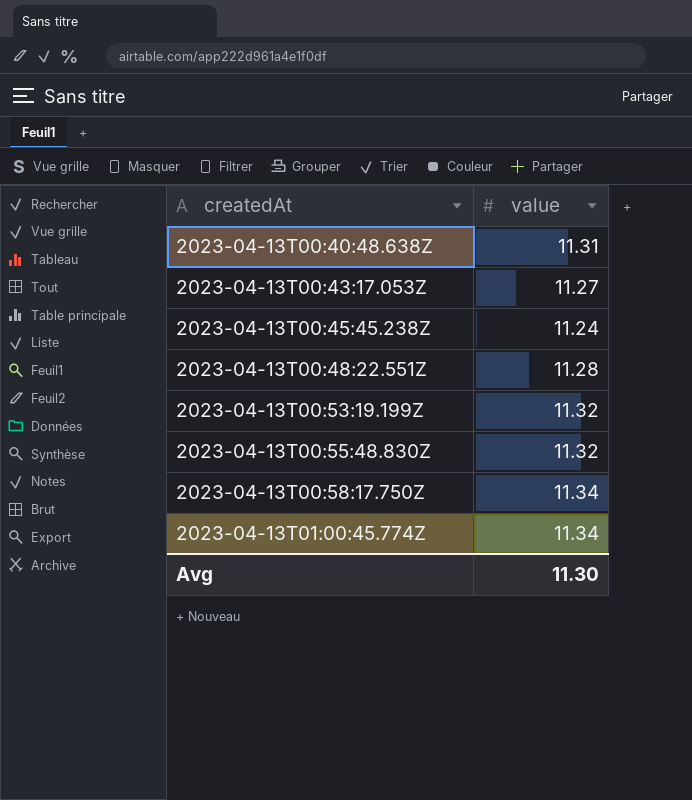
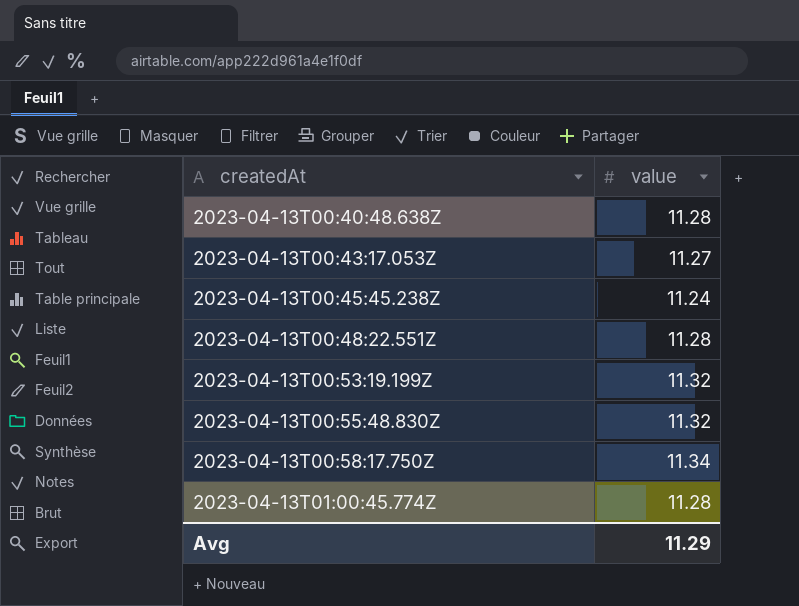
2023-04-13T00:40:48.638Z | value: 11.31 -> 11.28
2023-04-13T01:00:45.774Z | value: 11.34 -> 11.28
Avg | value: 11.30 -> 11.29

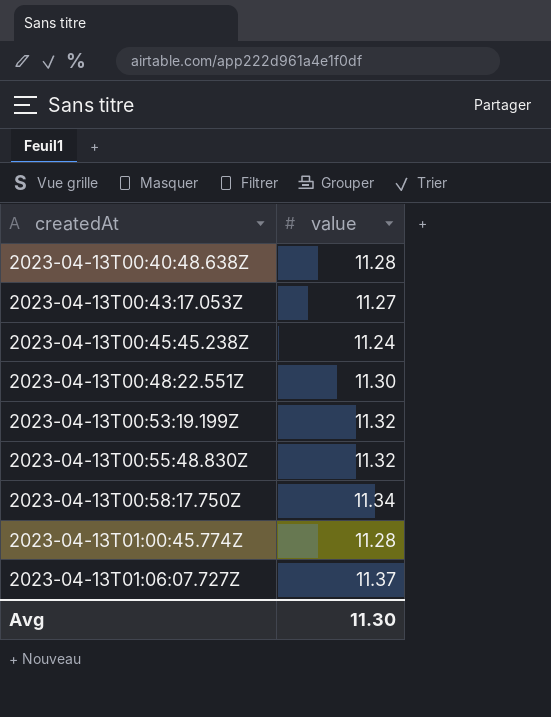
2023-04-13T00:48:22.551Z | value: 11.28 -> 11.30
row 2023-04-13T01:06:07.727Z: none -> 11.37
Avg | value: 11.29 -> 11.30

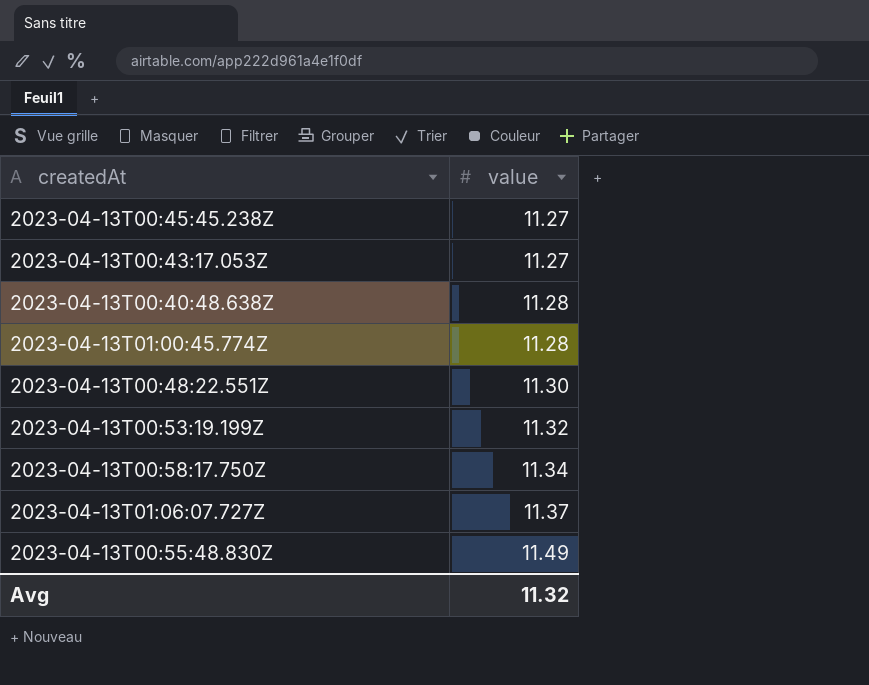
row order: createdAt ascending -> value ascending
2023-04-13T00:45:45.238Z | value: 11.24 -> 11.27
2023-04-13T00:55:48.830Z | value: 11.32 -> 11.49
Avg | value: 11.30 -> 11.32

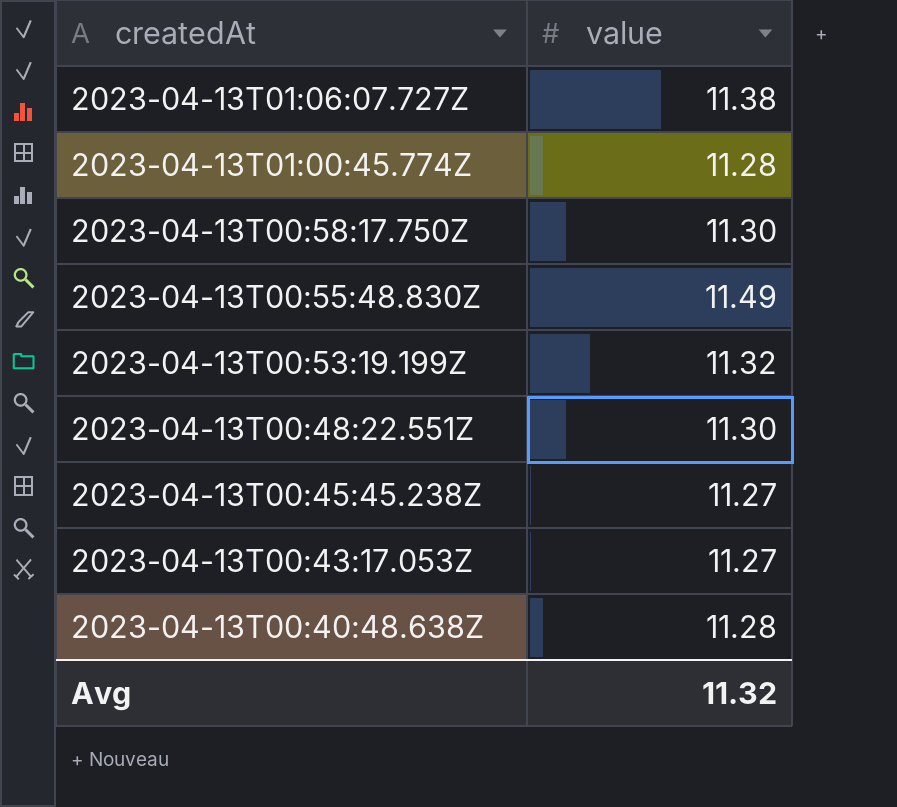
row order: value ascending -> createdAt descending
2023-04-13T01:06:07.727Z | value: 11.37 -> 11.38
2023-04-13T00:58:17.750Z | value: 11.34 -> 11.30

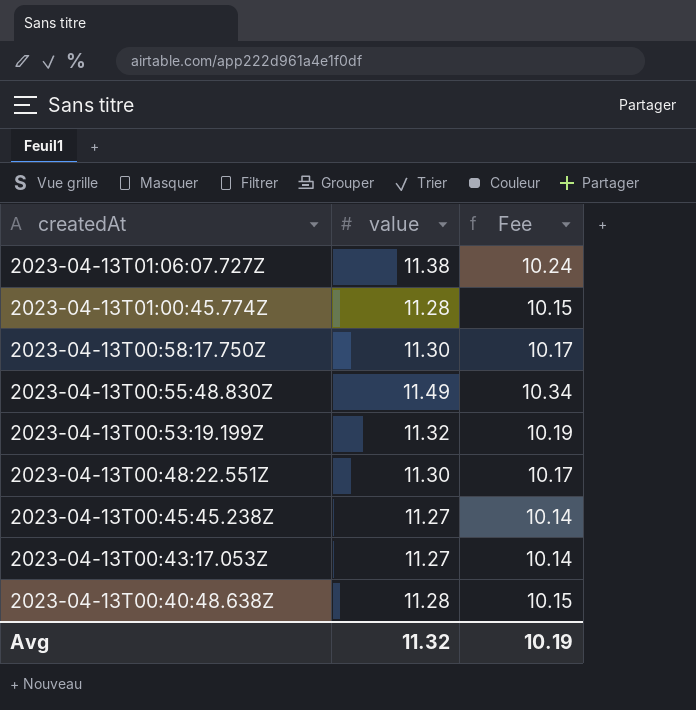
column Fee | formula: none -> [value] * 0.9

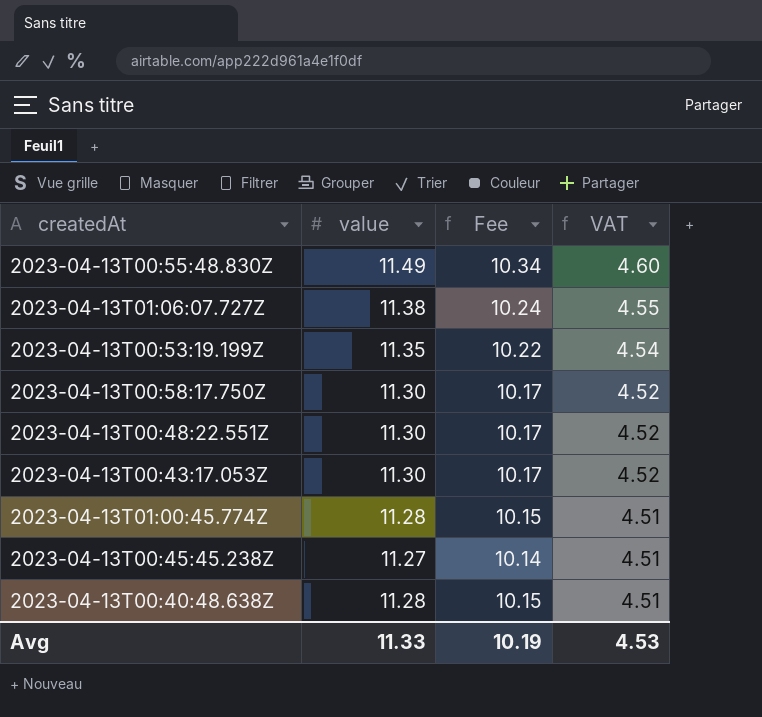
row order: createdAt descending -> VAT descending
column VAT | formula: none -> [value] * 0.4
2023-04-13T00:53:19.199Z | value: 11.32 -> 11.35
2023-04-13T00:53:19.199Z | Fee: 10.19 -> 10.22
2023-04-13T00:43:17.053Z | value: 11.27 -> 11.30
2023-04-13T00:43:17.053Z | Fee: 10.14 -> 10.17
Avg | value: 11.32 -> 11.33

